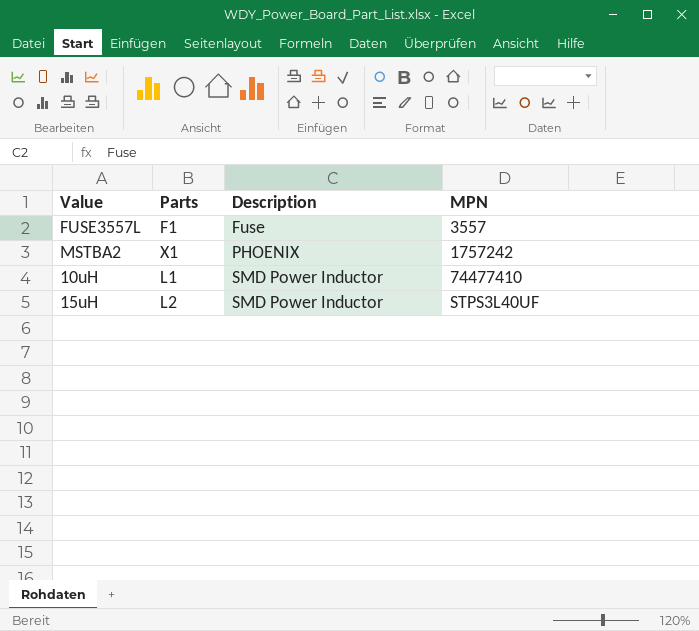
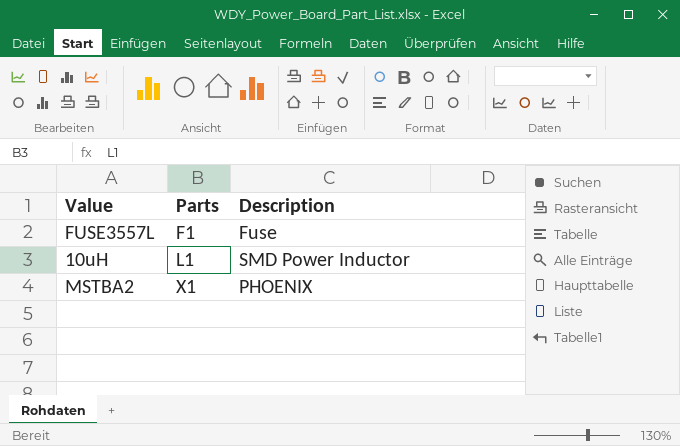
row order: Description ascending -> Parts ascending
column MPN | position: 4 -> none
row 15uH: L2 | SMD Power Inductor | STPS3L40UF -> none

